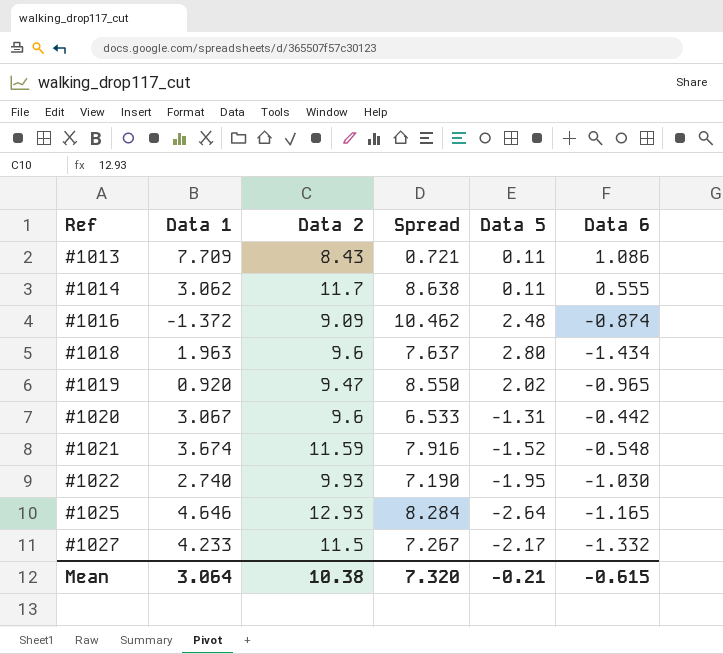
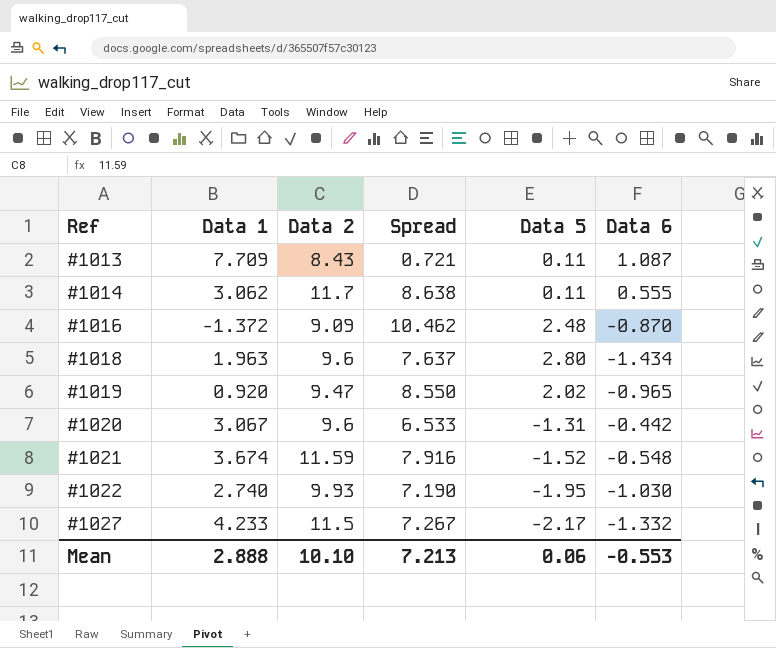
row #1025: 4.646 | 12.93 | 8.284 | -2.64 | -1.165 -> none
#1013 | Data 6: 1.086 -> 1.087
#1016 | Data 6: -0.874 -> -0.870
Mean | Data 1: 3.064 -> 2.888
Mean | Data 2: 10.38 -> 10.10
Mean | Spread: 7.320 -> 7.213
Mean | Data 5: -0.21 -> 0.06
Mean | Data 6: -0.615 -> -0.553

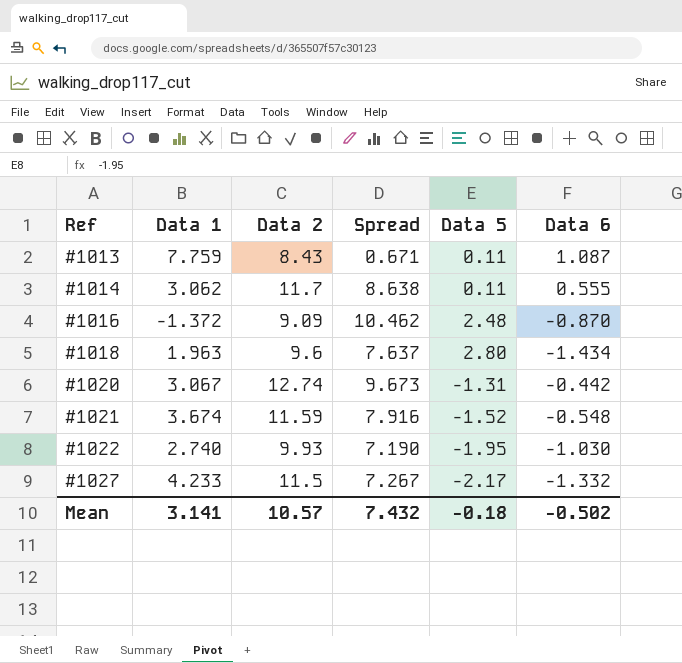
row #1019: 0.920 | 9.47 | 8.550 | 2.02 | -0.965 -> none
#1013 | Data 1: 7.709 -> 7.759
#1013 | Spread: 0.721 -> 0.671
#1020 | Data 2: 9.6 -> 12.74
#1020 | Spread: 6.533 -> 9.673
Mean | Data 1: 2.888 -> 3.141
Mean | Data 2: 10.10 -> 10.57
Mean | Spread: 7.213 -> 7.432
Mean | Data 5: 0.06 -> -0.18
Mean | Data 6: -0.553 -> -0.502

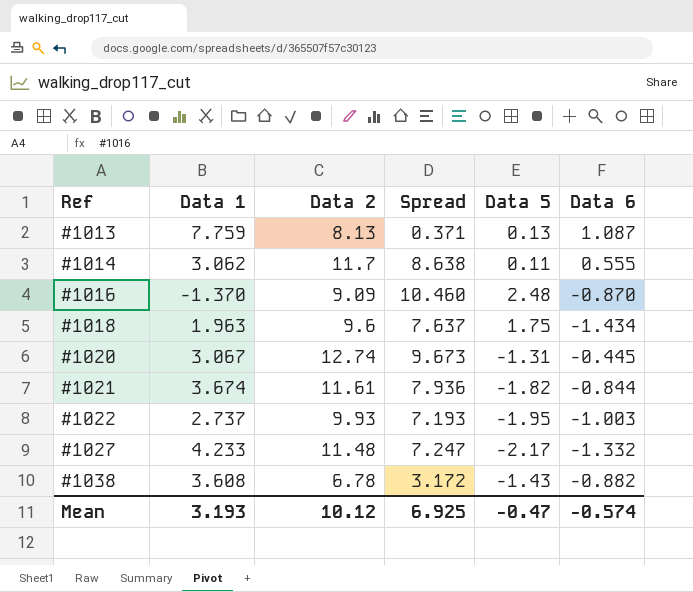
#1013 | Data 2: 8.43 -> 8.13
#1013 | Spread: 0.671 -> 0.371
#1013 | Data 5: 0.11 -> 0.13
#1016 | Data 1: -1.372 -> -1.370
#1016 | Spread: 10.462 -> 10.460
#1018 | Data 5: 2.80 -> 1.75
#1020 | Data 6: -0.442 -> -0.445
#1021 | Data 2: 11.59 -> 11.61
#1021 | Spread: 7.916 -> 7.936
#1021 | Data 5: -1.52 -> -1.82
#1021 | Data 6: -0.548 -> -0.844
#1022 | Data 1: 2.740 -> 2.737
#1022 | Spread: 7.190 -> 7.193
#1022 | Data 6: -1.030 -> -1.003
#1027 | Data 2: 11.5 -> 11.48
#1027 | Spread: 7.267 -> 7.247
row #1038: none -> 3.608 | 6.78 | 3.172 | -1.43 | -0.882
Mean | Data 1: 3.141 -> 3.193
Mean | Data 2: 10.57 -> 10.12
Mean | Spread: 7.432 -> 6.925
Mean | Data 5: -0.18 -> -0.47
Mean | Data 6: -0.502 -> -0.574

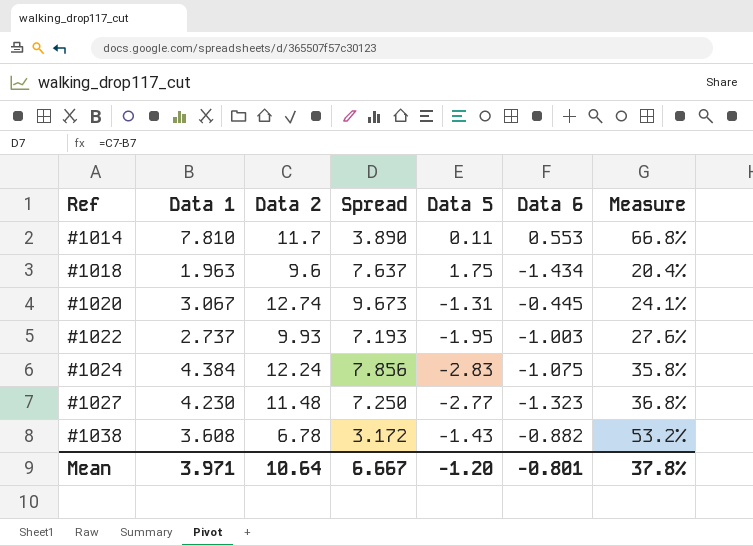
column Measure | formula: none -> [Data 1] / [Data 2]
row #1013: 7.759 | 8.13 | 0.371 | 0.13 | 1.087 -> none
row #1016: -1.370 | 9.09 | 10.460 | 2.48 | -0.870 -> none
row #1021: 3.674 | 11.61 | 7.936 | -1.82 | -0.844 -> none
#1014 | Data 1: 3.062 -> 7.810
#1014 | Spread: 8.638 -> 3.890
#1014 | Data 6: 0.555 -> 0.553
row #1024: none -> 4.384 | 12.24 | 7.856 | -2.83 | -1.075 | 35.8%
#1027 | Data 1: 4.233 -> 4.230
#1027 | Spread: 7.247 -> 7.250
#1027 | Data 5: -2.17 -> -2.77
#1027 | Data 6: -1.332 -> -1.323
Mean | Data 1: 3.193 -> 3.971
Mean | Data 2: 10.12 -> 10.64
Mean | Spread: 6.925 -> 6.667
Mean | Data 5: -0.47 -> -1.20
Mean | Data 6: -0.574 -> -0.801

